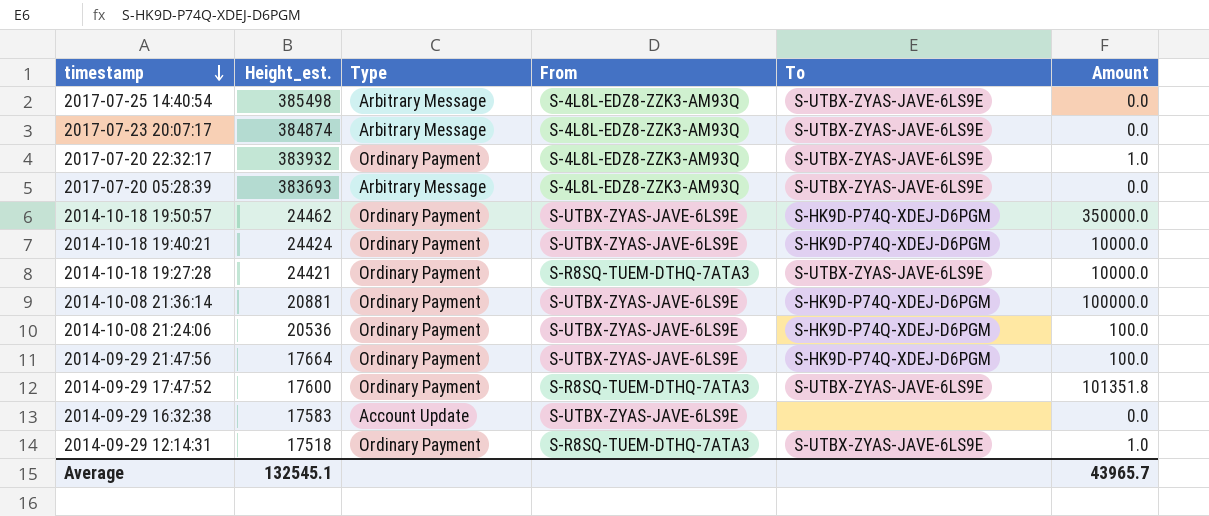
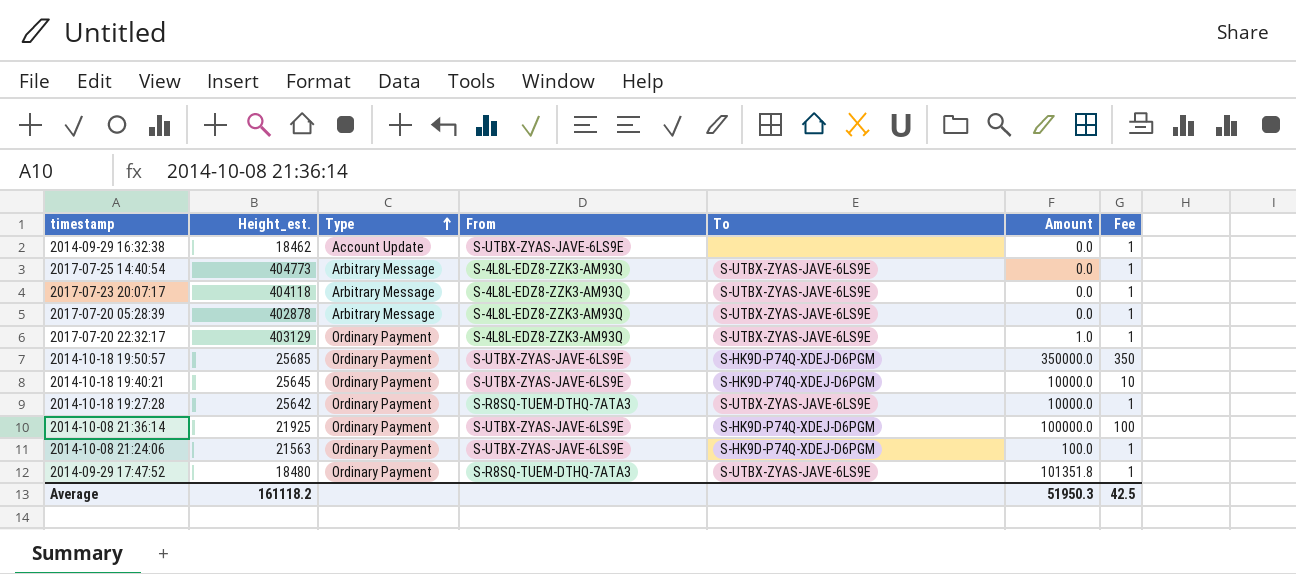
row order: timestamp descending -> Type ascending
column Fee | position: none -> 7
row 2014-09-29 21:47:56: 17664 | Ordinary Payment | S-UTBX-ZYAS-JAVE-6LS9E | S-HK9D-P74Q-XDEJ-D6PGM | 100.0 -> none
row 2014-09-29 12:14:31: 17518 | Ordinary Payment | S-R8SQ-TUEM-DTHQ-7ATA3 | S-UTBX-ZYAS-JAVE-6LS9E | 1.0 -> none
2014-09-29 16:32:38 | Height_est.: 17583 -> 18462
2017-07-25 14:40:54 | Height_est.: 385498 -> 404773
2017-07-23 20:07:17 | Height_est.: 384874 -> 404118
2017-07-20 05:28:39 | Height_est.: 383693 -> 402878
2017-07-20 22:32:17 | Height_est.: 383932 -> 403129
2014-10-18 19:50:57 | Height_est.: 24462 -> 25685
2014-10-18 19:40:21 | Height_est.: 24424 -> 25645
2014-10-18 19:27:28 | Height_est.: 24421 -> 25642
2014-10-08 21:36:14 | Height_est.: 20881 -> 21925
2014-10-08 21:24:06 | Height_est.: 20536 -> 21563
2014-09-29 17:47:52 | Height_est.: 17600 -> 18480
Average | Height_est.: 132545.1 -> 161118.2
Average | Amount: 43965.7 -> 51950.3

